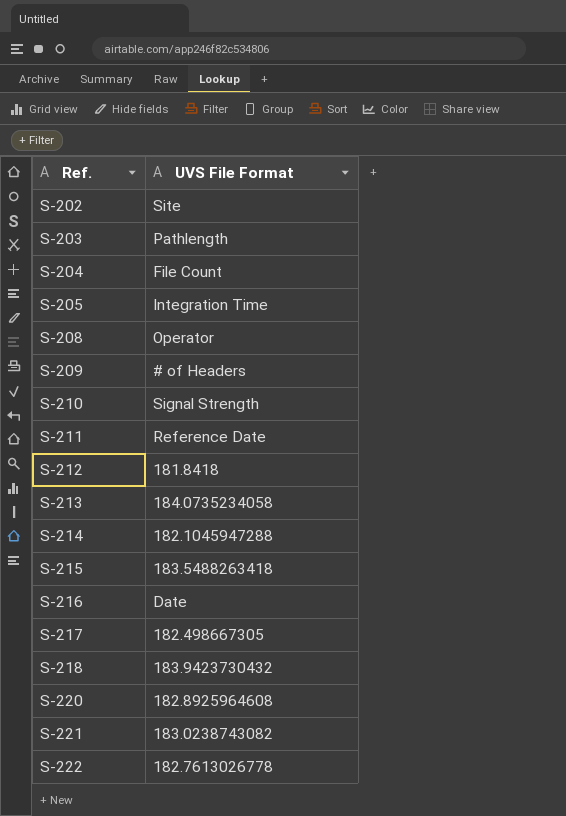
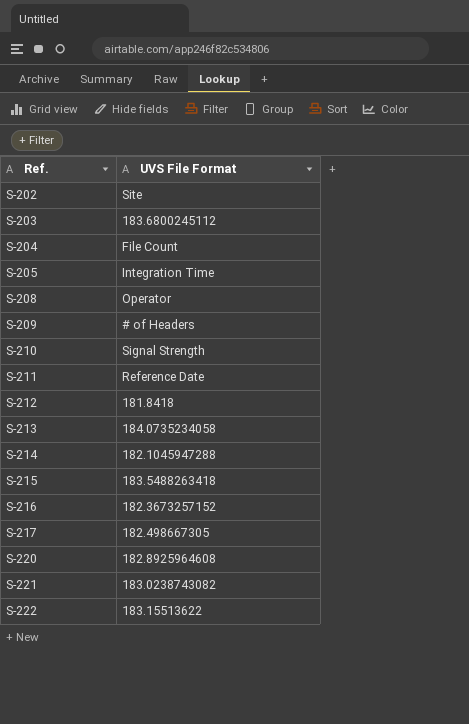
row S-218: 183.9423730432 -> none
S-203 | UVS File Format: Pathlength -> 183.6800245112
S-216 | UVS File Format: Date -> 182.3673257152
S-222 | UVS File Format: 182.7613026778 -> 183.15513622

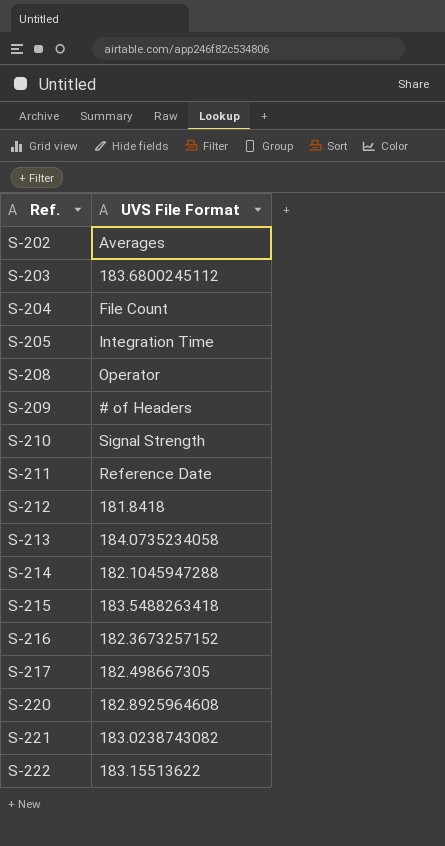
S-202 | UVS File Format: Site -> Averages

